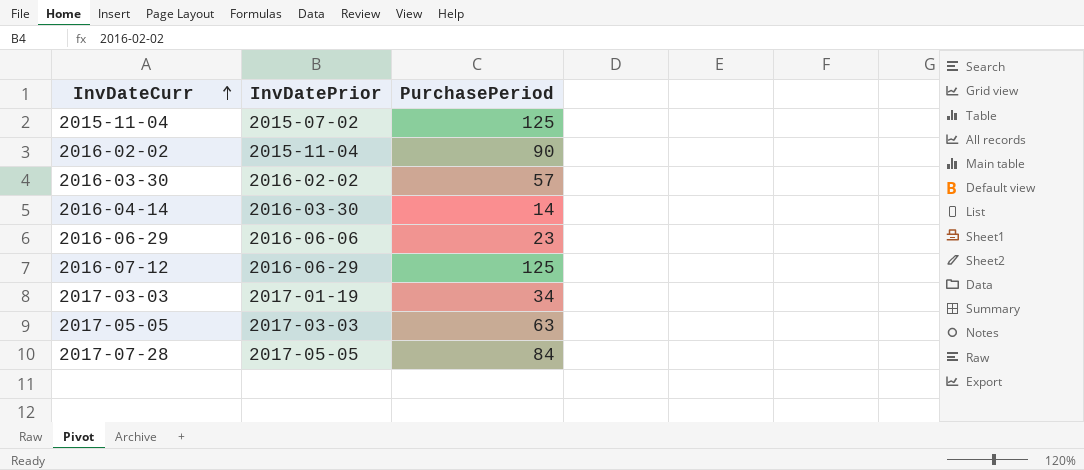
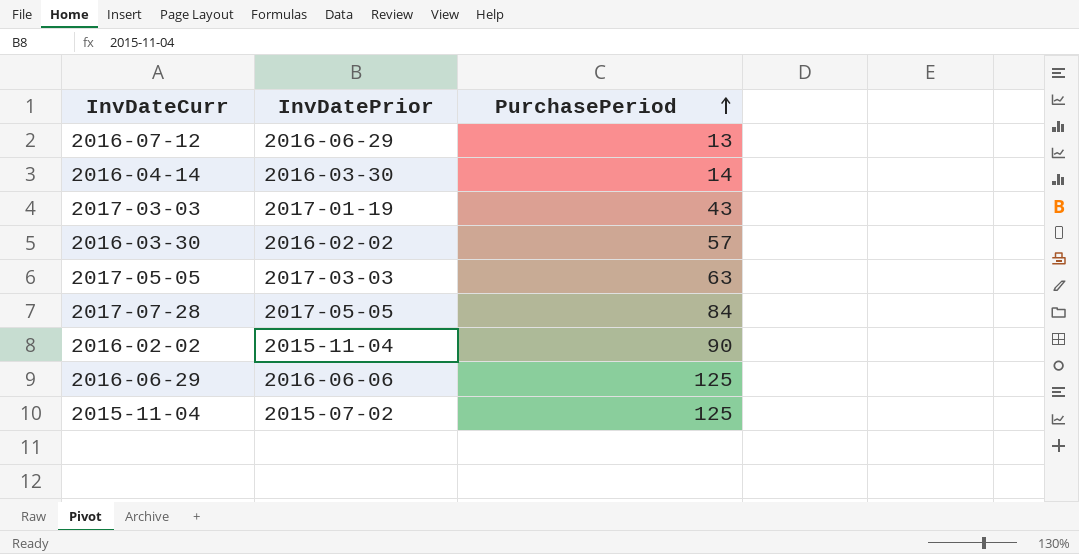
row order: InvDateCurr ascending -> PurchasePeriod ascending
2016-07-12 | PurchasePeriod: 125 -> 13
2017-03-03 | PurchasePeriod: 34 -> 43
2016-06-29 | PurchasePeriod: 23 -> 125

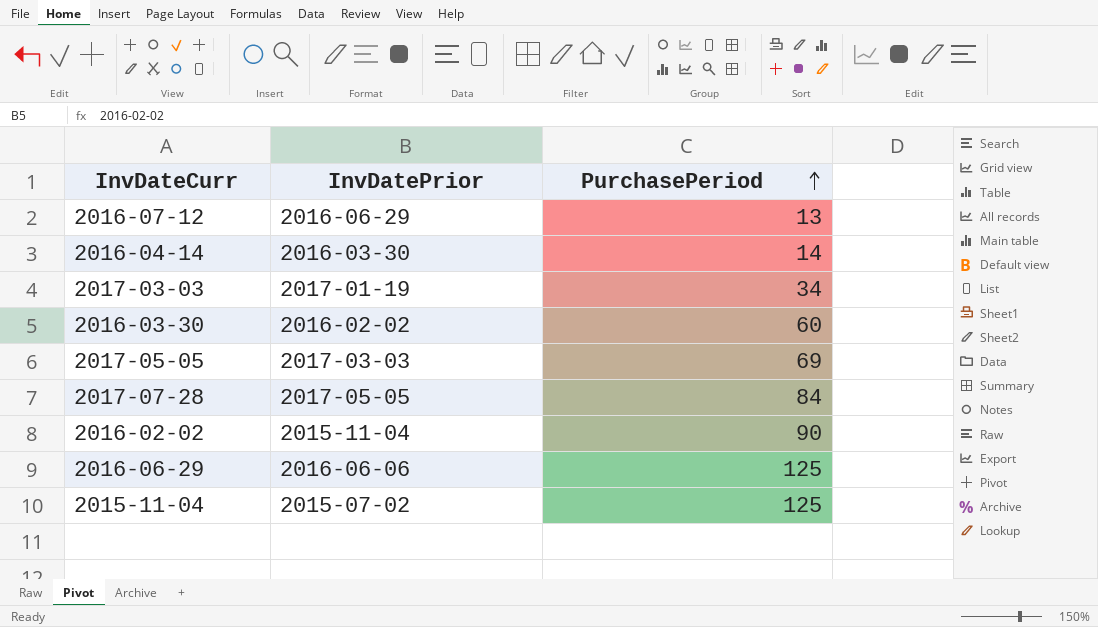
2017-03-03 | PurchasePeriod: 43 -> 34
2016-03-30 | PurchasePeriod: 57 -> 60
2017-05-05 | PurchasePeriod: 63 -> 69

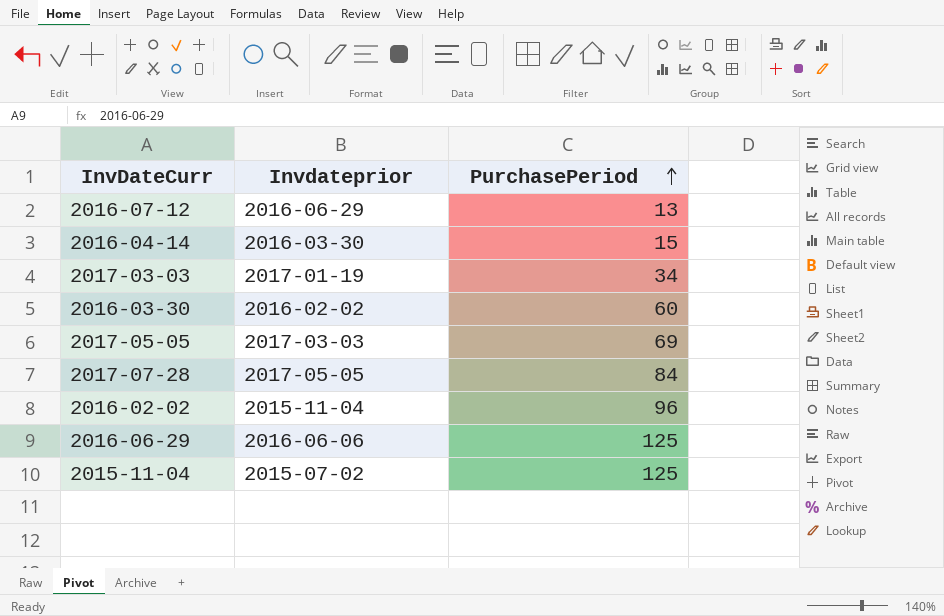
column name: InvDatePrior -> Invdateprior
2016-04-14 | PurchasePeriod: 14 -> 15
2016-02-02 | PurchasePeriod: 90 -> 96

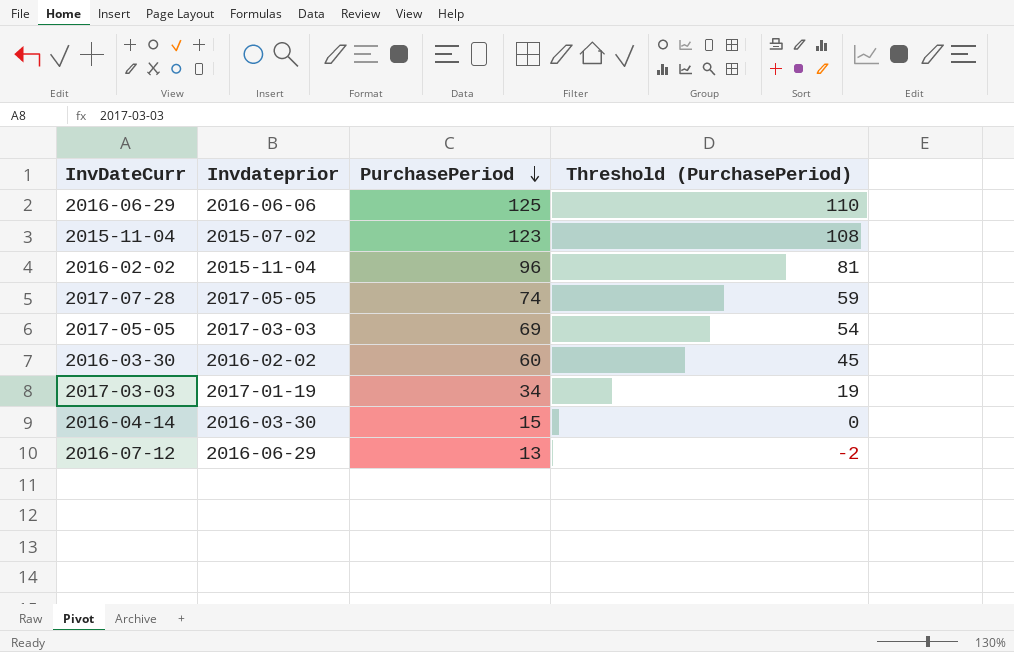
row order: PurchasePeriod ascending -> PurchasePeriod descending
column Threshold (PurchasePeriod) | formula: none -> [PurchasePeriod] - 15
2015-11-04 | PurchasePeriod: 125 -> 123
2017-07-28 | PurchasePeriod: 84 -> 74

